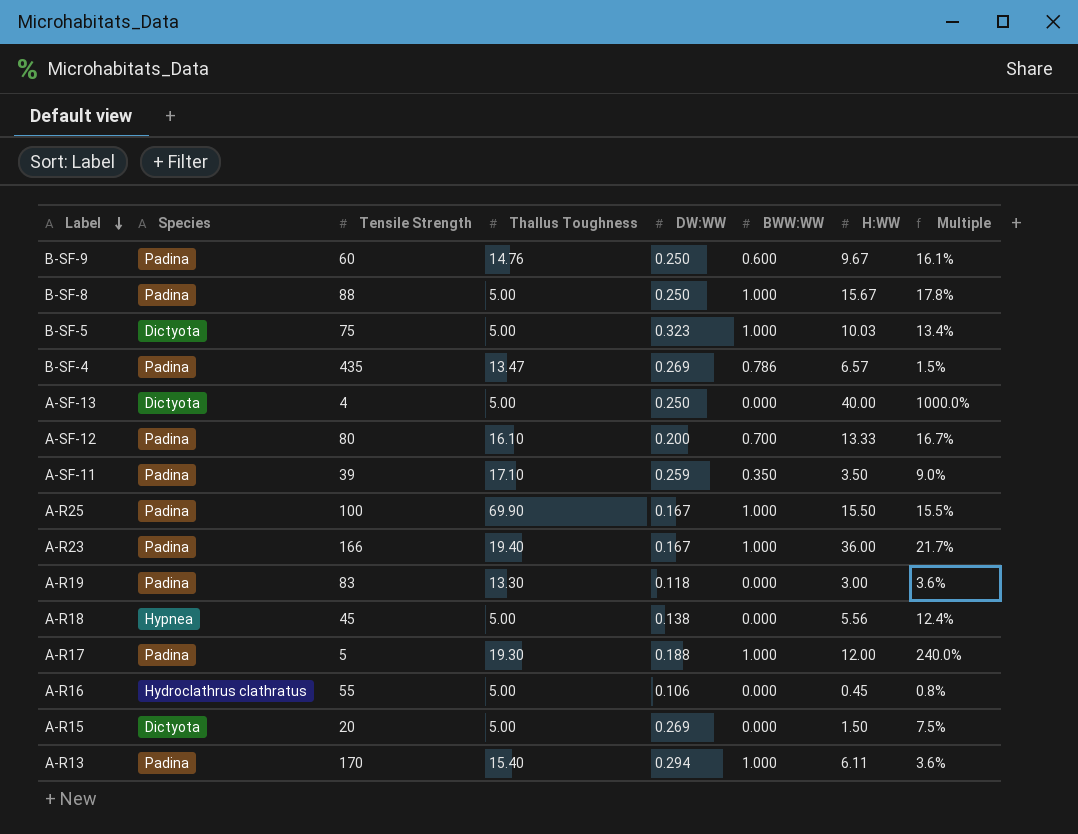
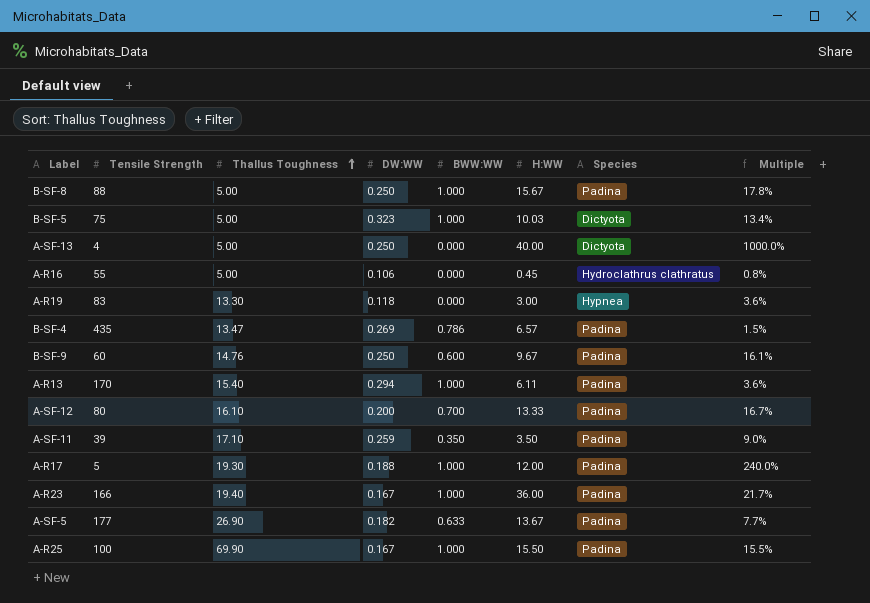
row order: Label descending -> Thallus Toughness ascending
column Species | position: 2 -> 7
row A-R18: Hypnea | 45 | 5.00 | 0.138 | 0.000 | 5.56 | 12.4% -> none
row A-R15: Dictyota | 20 | 5.00 | 0.269 | 0.000 | 1.50 | 7.5% -> none
A-R19 | Species: Padina -> Hypnea
row A-SF-5: none -> 177 | 26.90 | 0.182 | 0.633 | 13.67 | Padina | 7.7%

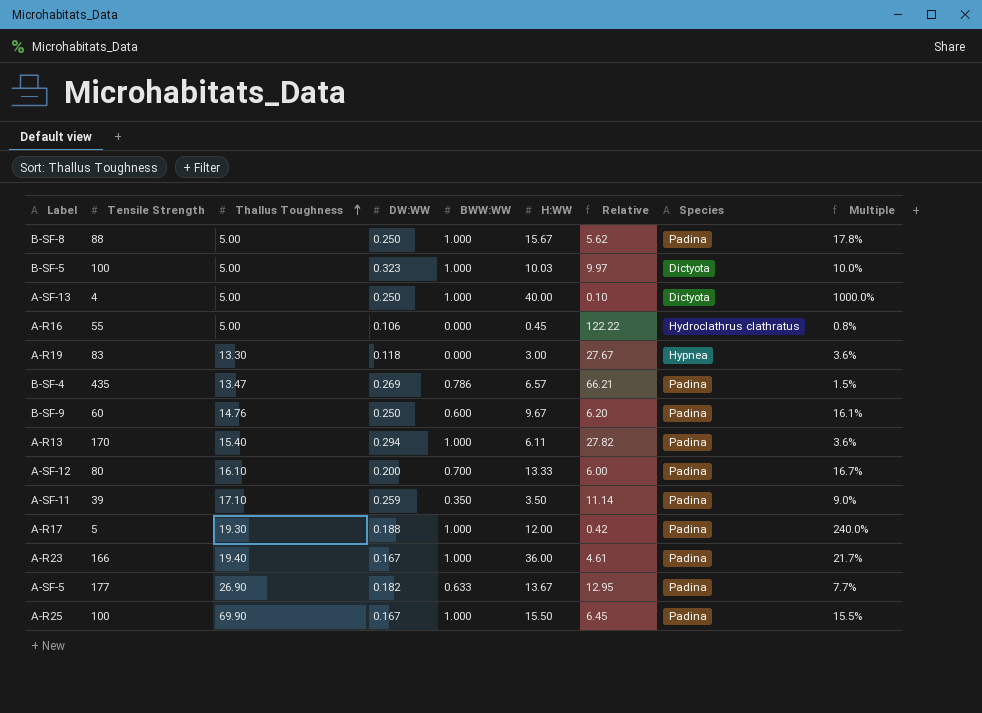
column Relative | formula: none -> [Tensile Strength] / [H:WW]
B-SF-5 | Tensile Strength: 75 -> 100
B-SF-5 | Multiple: 13.4% -> 10.0%
A-SF-13 | BWW:WW: 0.000 -> 1.000

